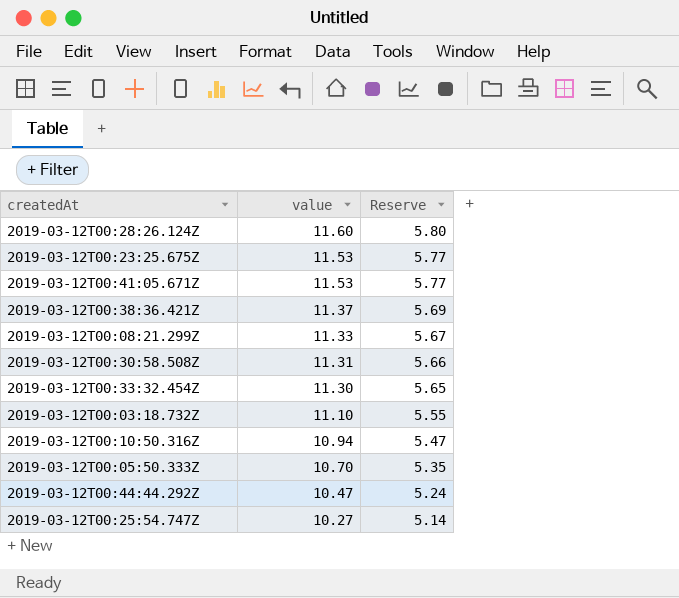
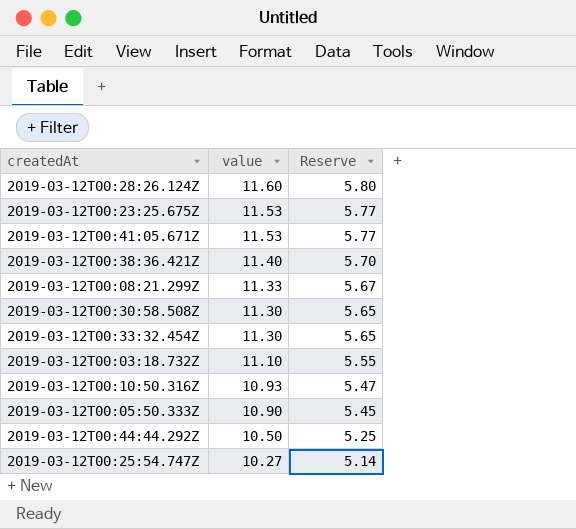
2019-03-12T00:38:36.421Z | value: 11.37 -> 11.40
2019-03-12T00:38:36.421Z | Reserve: 5.69 -> 5.70
2019-03-12T00:30:58.508Z | value: 11.31 -> 11.30
2019-03-12T00:30:58.508Z | Reserve: 5.66 -> 5.65
2019-03-12T00:10:50.316Z | value: 10.94 -> 10.93
2019-03-12T00:05:50.333Z | value: 10.70 -> 10.90
2019-03-12T00:05:50.333Z | Reserve: 5.35 -> 5.45
2019-03-12T00:44:44.292Z | value: 10.47 -> 10.50
2019-03-12T00:44:44.292Z | Reserve: 5.24 -> 5.25

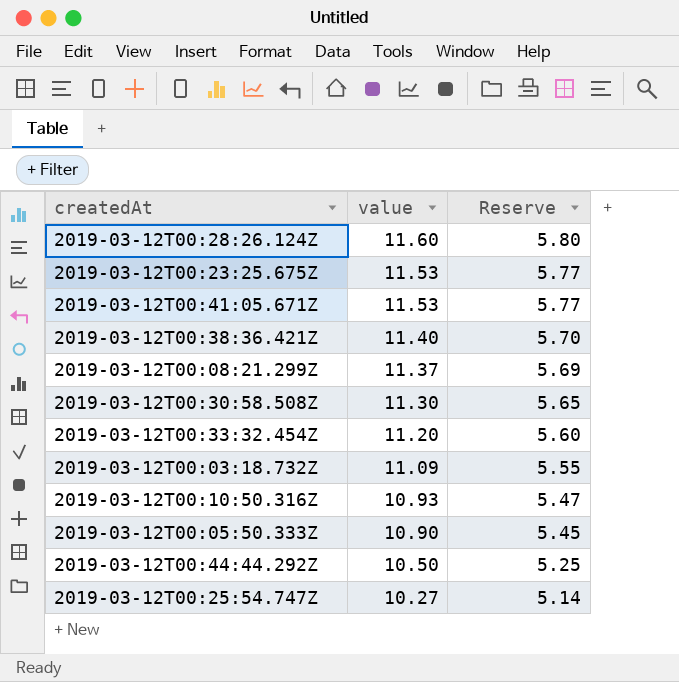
2019-03-12T00:08:21.299Z | value: 11.33 -> 11.37
2019-03-12T00:08:21.299Z | Reserve: 5.67 -> 5.69
2019-03-12T00:33:32.454Z | value: 11.30 -> 11.20
2019-03-12T00:33:32.454Z | Reserve: 5.65 -> 5.60
2019-03-12T00:03:18.732Z | value: 11.10 -> 11.09

